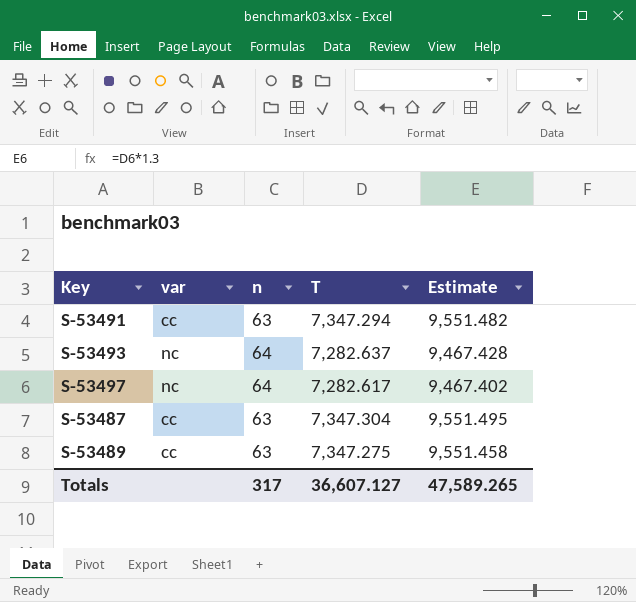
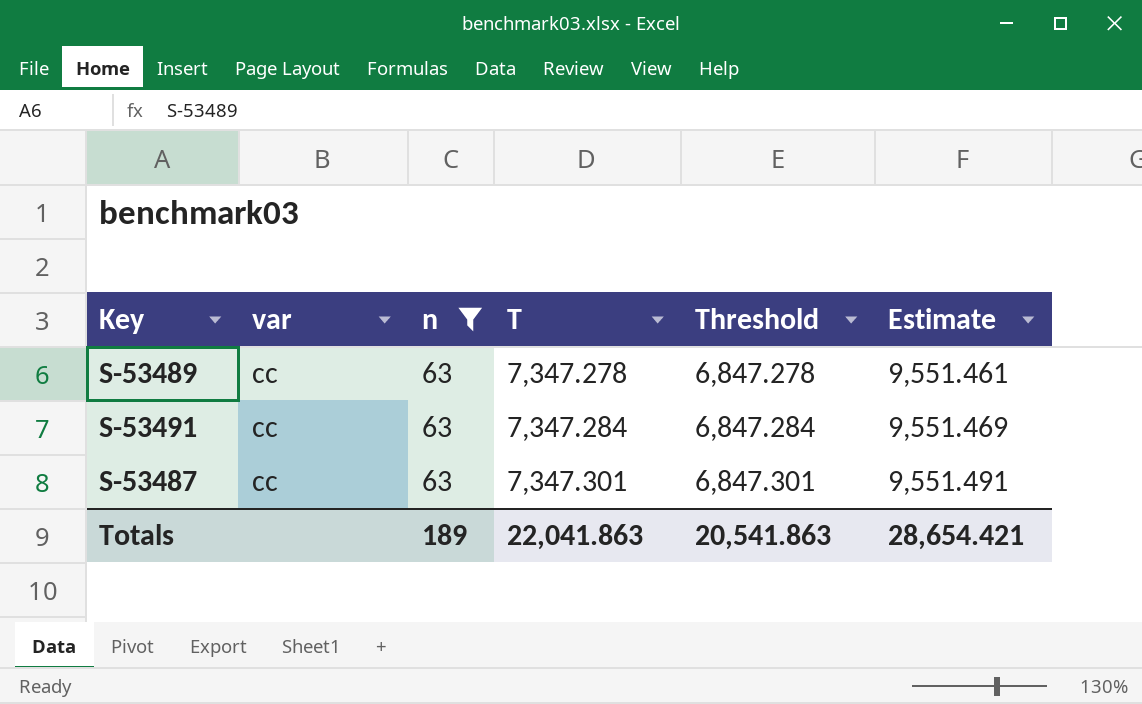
filter: none -> n = 63
row order: none -> T ascending
column Threshold | formula: none -> [T] - 500
S-53489 | T: 7,347.275 -> 7,347.278
S-53489 | Estimate: 9,551.458 -> 9,551.461
S-53491 | T: 7,347.294 -> 7,347.284
S-53491 | Estimate: 9,551.482 -> 9,551.469
S-53487 | T: 7,347.304 -> 7,347.301
S-53487 | Estimate: 9,551.495 -> 9,551.491
Totals | n: 317 -> 189
Totals | T: 36,607.127 -> 22,041.863
Totals | Estimate: 47,589.265 -> 28,654.421

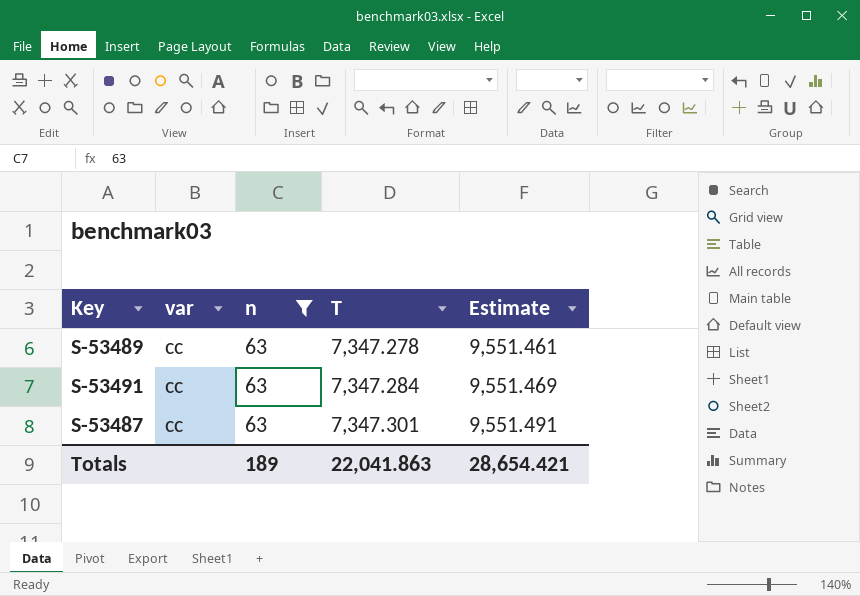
column Threshold | formula: [T] - 500 -> none

